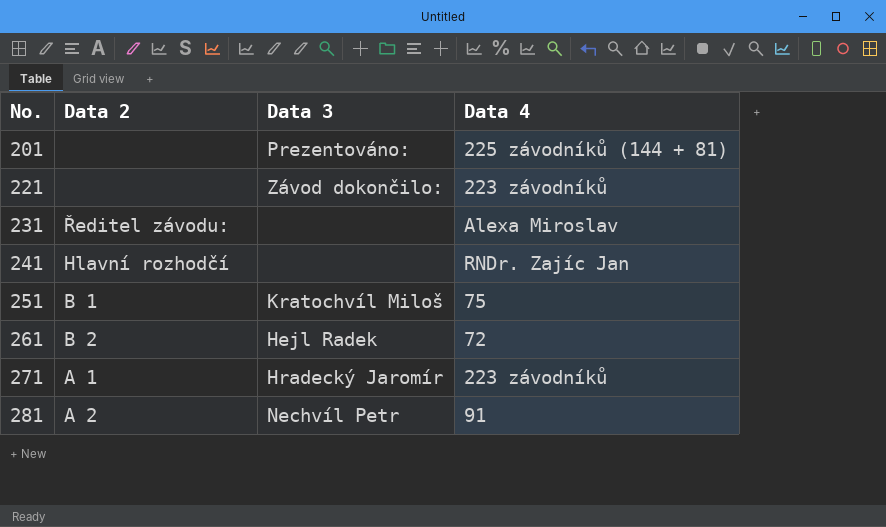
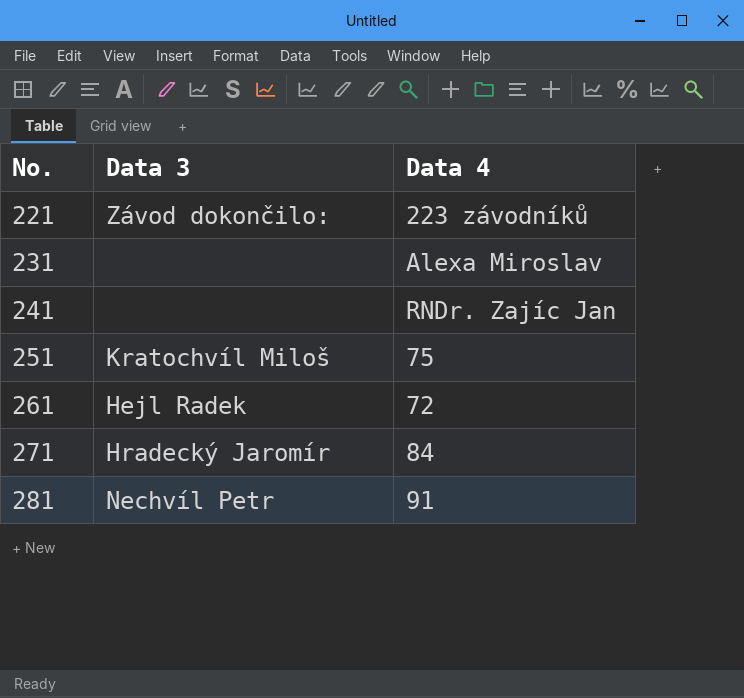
column Data 2 | position: 2 -> none
row 201: none | Prezentováno: | 225 závodníků (144 + 81) -> none
271 | Data 4: 223 závodníků -> 84

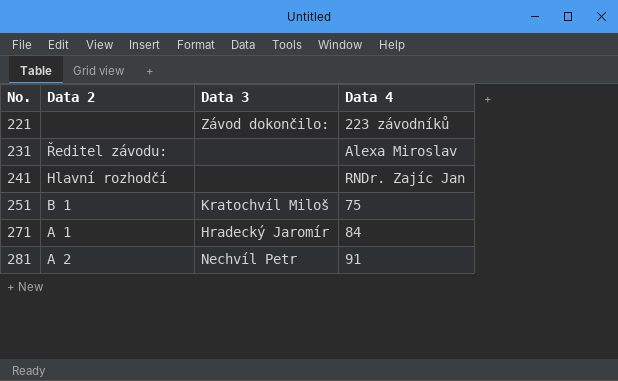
column Data 2 | position: none -> 2
row 261: Hejl Radek | 72 -> none

